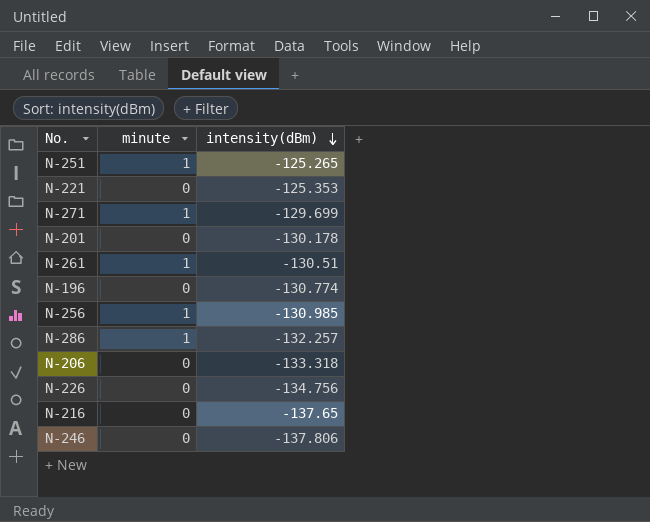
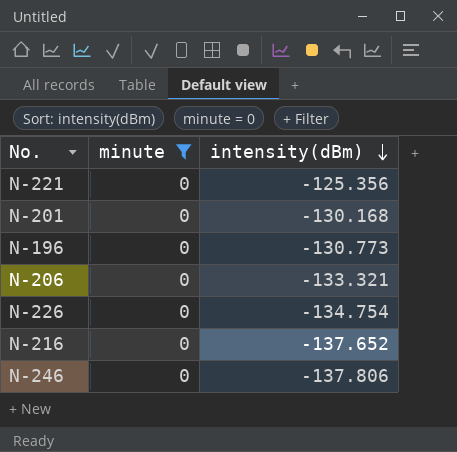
filter: none -> minute = 0
N-221 | intensity(dBm): -125.353 -> -125.356
N-201 | intensity(dBm): -130.178 -> -130.168
N-196 | intensity(dBm): -130.774 -> -130.773
N-206 | intensity(dBm): -133.318 -> -133.321
N-226 | intensity(dBm): -134.756 -> -134.754
N-216 | intensity(dBm): -137.65 -> -137.652

